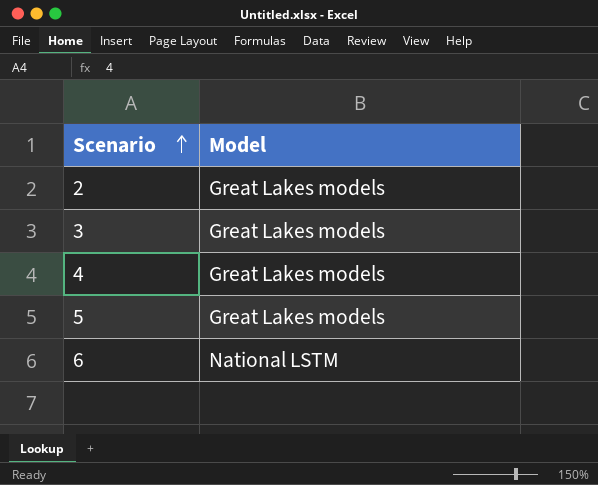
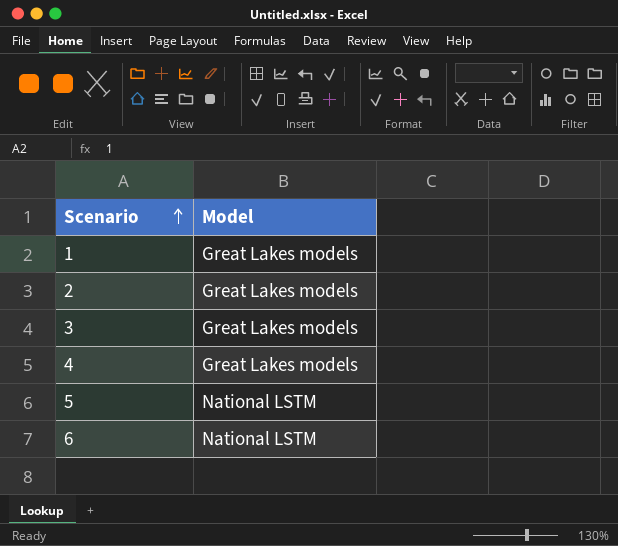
row 1: none -> Great Lakes models
5 | Model: Great Lakes models -> National LSTM

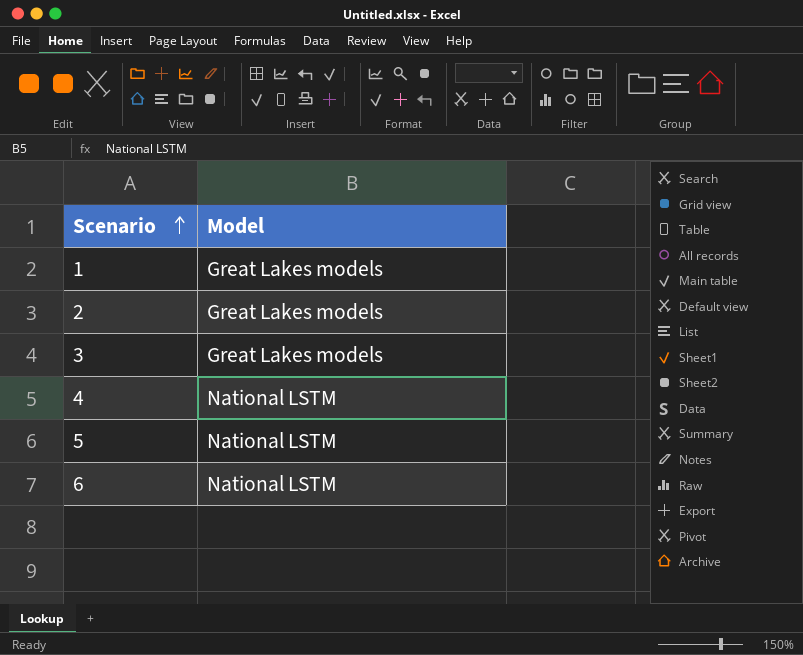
4 | Model: Great Lakes models -> National LSTM

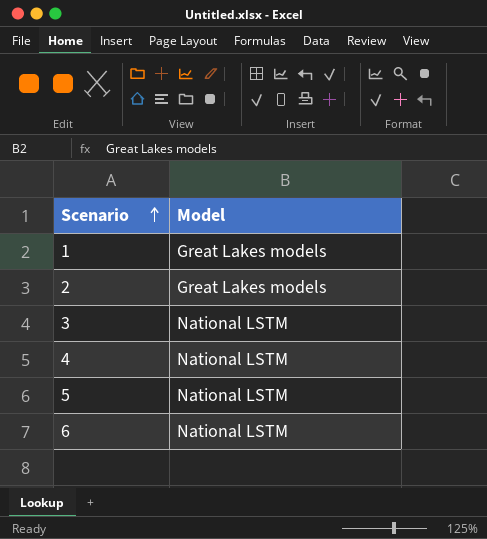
3 | Model: Great Lakes models -> National LSTM

